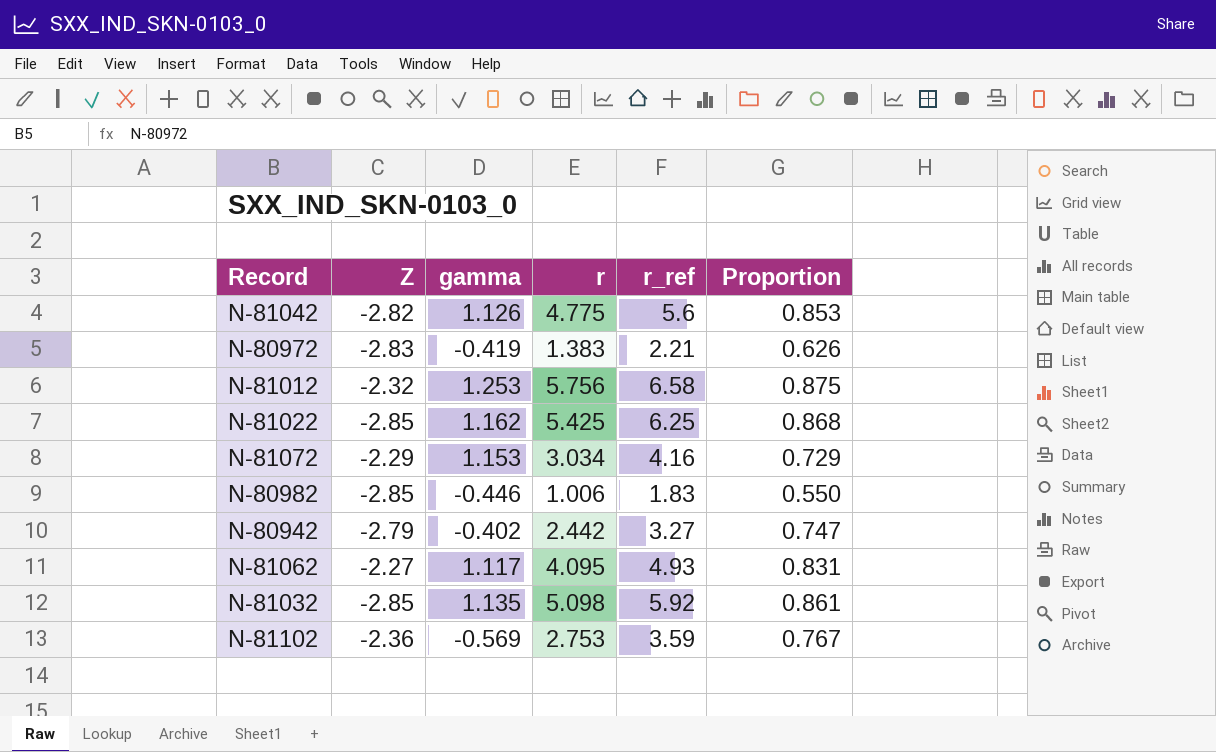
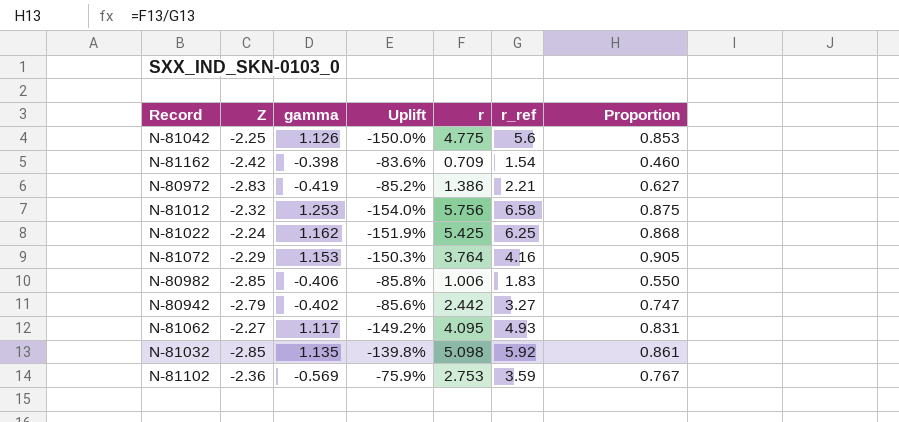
column Uplift | formula: none -> ([gamma] - [Z]) / [Z]
N-81042 | Z: -2.82 -> -2.25
row N-81162: none -> -2.42 | -0.398 | -83.6% | 0.709 | 1.54 | 0.460
N-80972 | r: 1.383 -> 1.386
N-80972 | Proportion: 0.626 -> 0.627
N-81022 | Z: -2.85 -> -2.24
N-81072 | r: 3.034 -> 3.764
N-81072 | Proportion: 0.729 -> 0.905
N-80982 | gamma: -0.446 -> -0.406

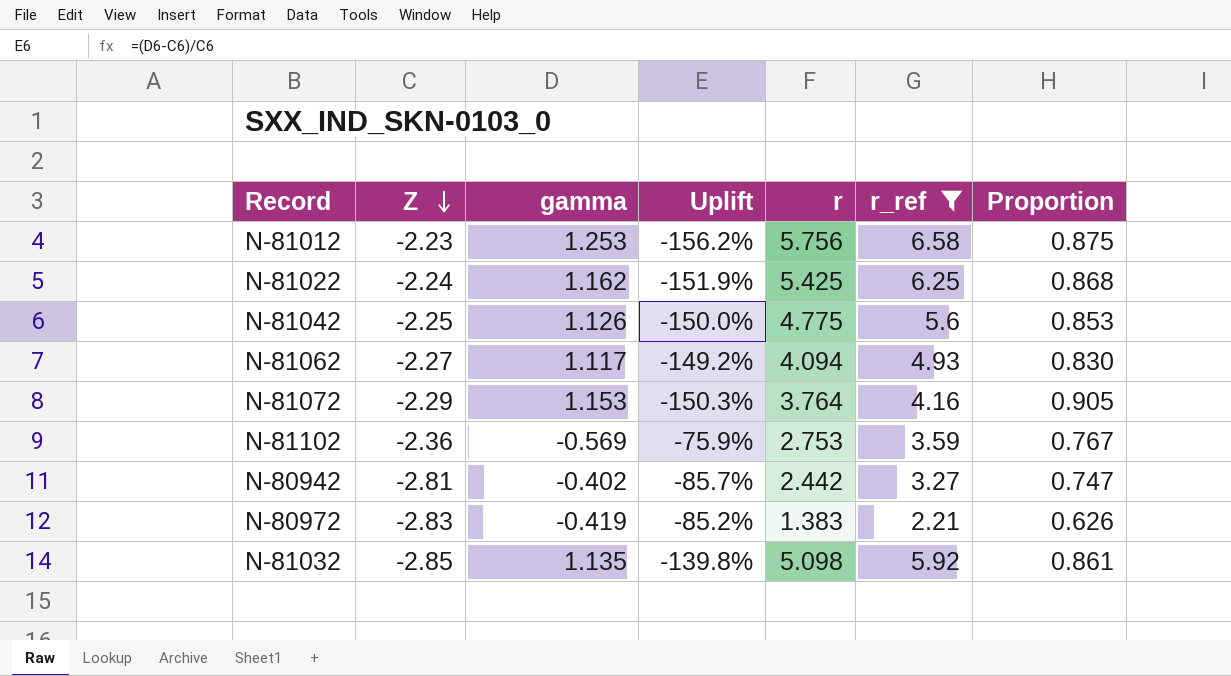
filter: none -> r_ref >= 2.21
row order: none -> Z descending
N-81012 | Z: -2.32 -> -2.23
N-81012 | Uplift: -154.0% -> -156.2%
N-81062 | r: 4.095 -> 4.094
N-81062 | Proportion: 0.831 -> 0.830
N-80942 | Z: -2.79 -> -2.81
N-80942 | Uplift: -85.6% -> -85.7%
N-80972 | r: 1.386 -> 1.383
N-80972 | Proportion: 0.627 -> 0.626

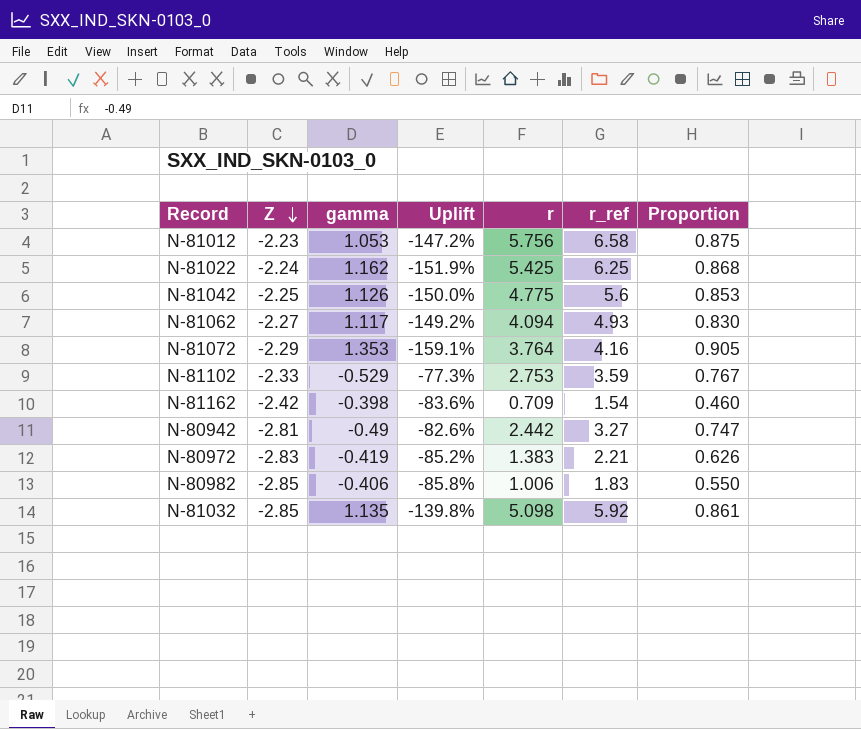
filter: r_ref >= 2.21 -> none
N-81012 | gamma: 1.253 -> 1.053
N-81012 | Uplift: -156.2% -> -147.2%
N-81072 | gamma: 1.153 -> 1.353
N-81072 | Uplift: -150.3% -> -159.1%
N-81102 | Z: -2.36 -> -2.33
N-81102 | gamma: -0.569 -> -0.529
N-81102 | Uplift: -75.9% -> -77.3%
N-80942 | gamma: -0.402 -> -0.49
N-80942 | Uplift: -85.7% -> -82.6%

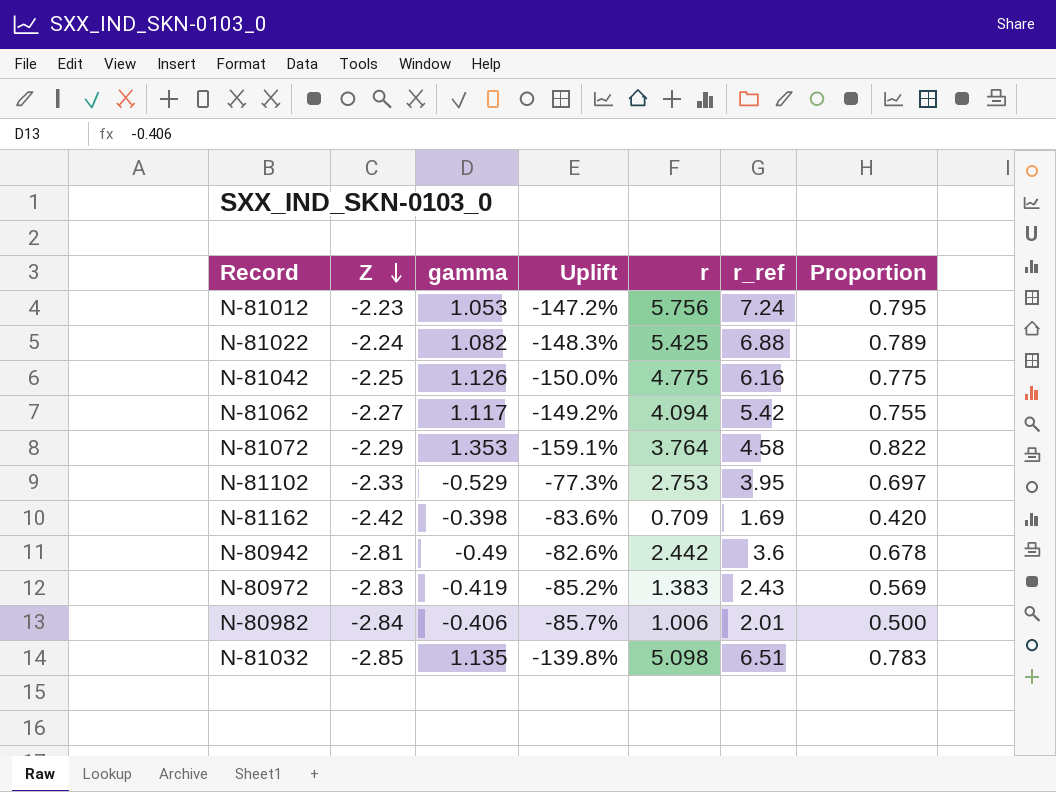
N-81012 | r_ref: 6.58 -> 7.24
N-81012 | Proportion: 0.875 -> 0.795
N-81022 | gamma: 1.162 -> 1.082
N-81022 | Uplift: -151.9% -> -148.3%
N-81022 | r_ref: 6.25 -> 6.88
N-81022 | Proportion: 0.868 -> 0.789
N-81042 | r_ref: 5.6 -> 6.16
N-81042 | Proportion: 0.853 -> 0.775
N-81062 | r_ref: 4.93 -> 5.42
N-81062 | Proportion: 0.830 -> 0.755
N-81072 | r_ref: 4.16 -> 4.58
N-81072 | Proportion: 0.905 -> 0.822
N-81102 | r_ref: 3.59 -> 3.95
N-81102 | Proportion: 0.767 -> 0.697
N-81162 | r_ref: 1.54 -> 1.69
N-81162 | Proportion: 0.460 -> 0.420
N-80942 | r_ref: 3.27 -> 3.6
N-80942 | Proportion: 0.747 -> 0.678
N-80972 | r_ref: 2.21 -> 2.43
N-80972 | Proportion: 0.626 -> 0.569
N-80982 | Z: -2.85 -> -2.84
N-80982 | Uplift: -85.8% -> -85.7%
N-80982 | r_ref: 1.83 -> 2.01
N-80982 | Proportion: 0.550 -> 0.500
N-81032 | r_ref: 5.92 -> 6.51
N-81032 | Proportion: 0.861 -> 0.783

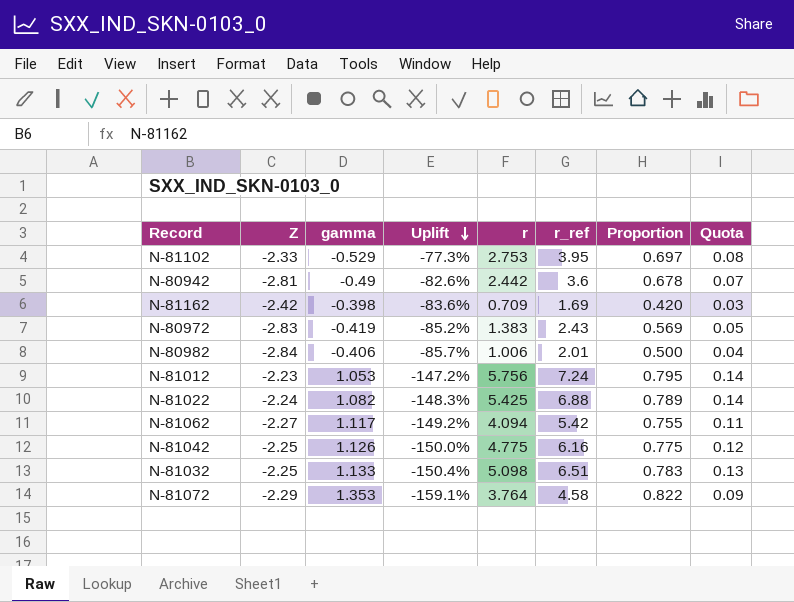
row order: Z descending -> Uplift descending
column Quota | formula: none -> [r_ref] * 0.02
N-81032 | Z: -2.85 -> -2.25
N-81032 | gamma: 1.135 -> 1.133
N-81032 | Uplift: -139.8% -> -150.4%

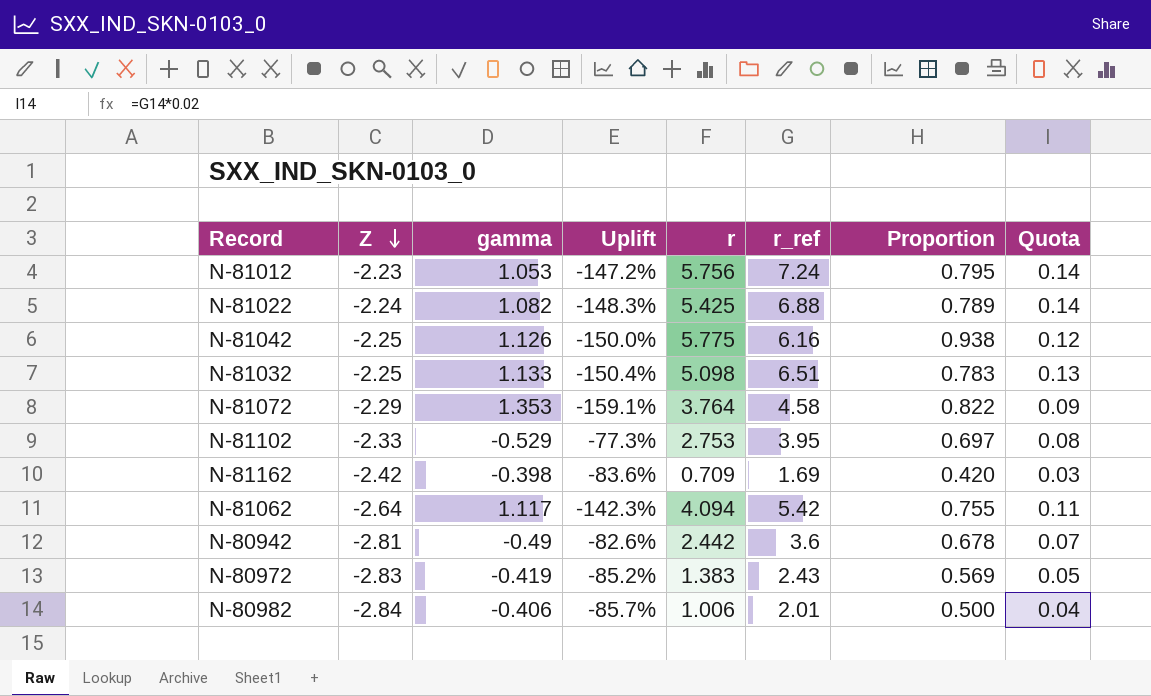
row order: Uplift descending -> Z descending
N-81042 | r: 4.775 -> 5.775
N-81042 | Proportion: 0.775 -> 0.938
N-81062 | Z: -2.27 -> -2.64
N-81062 | Uplift: -149.2% -> -142.3%

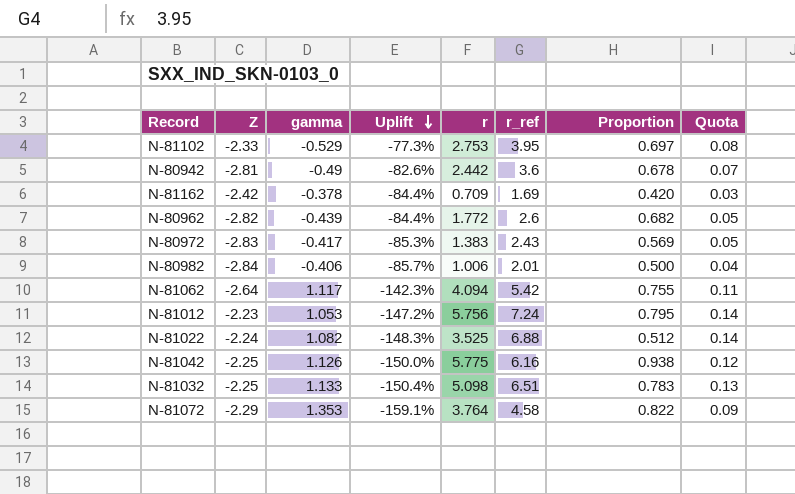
row order: Z descending -> Uplift descending
N-81162 | gamma: -0.398 -> -0.378
N-81162 | Uplift: -83.6% -> -84.4%
row N-80962: none -> -2.82 | -0.439 | -84.4% | 1.772 | 2.6 | 0.682 | 0.05
N-80972 | gamma: -0.419 -> -0.417
N-80972 | Uplift: -85.2% -> -85.3%
N-81022 | r: 5.425 -> 3.525
N-81022 | Proportion: 0.789 -> 0.512

